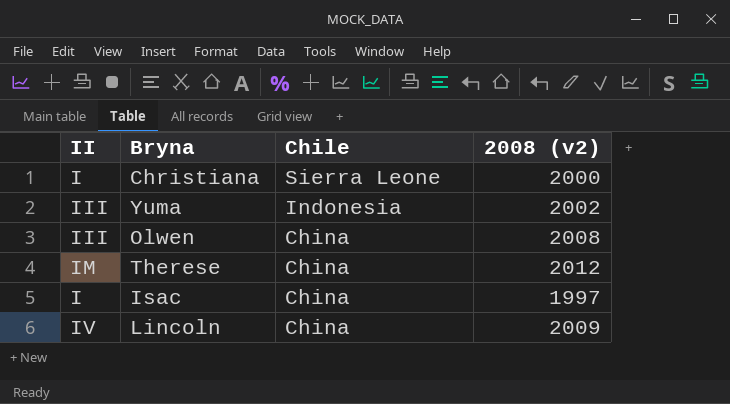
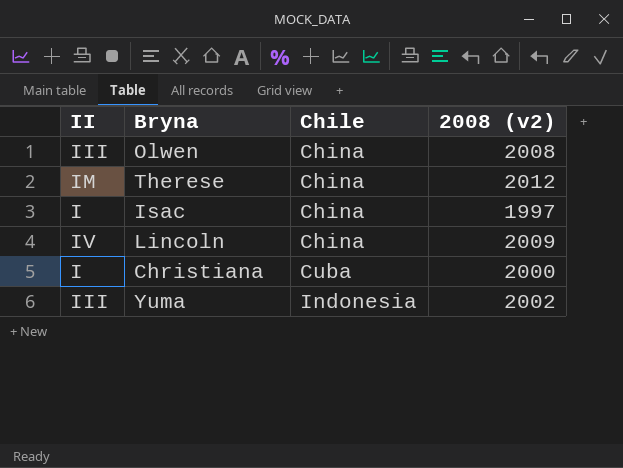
row order: Chile descending -> Chile ascending
Christiana | Chile: Sierra Leone -> Cuba

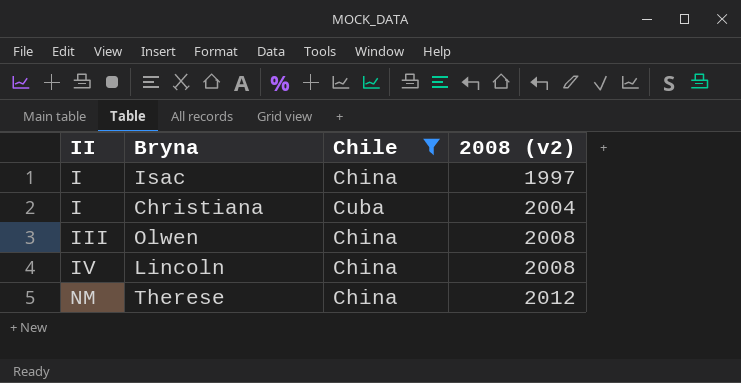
filter: none -> Chile != Indonesia
row order: Chile ascending -> II ascending
Christiana | 2008 (v2): 2000 -> 2004
Lincoln | 2008 (v2): 2009 -> 2008
Therese | II: IM -> NM

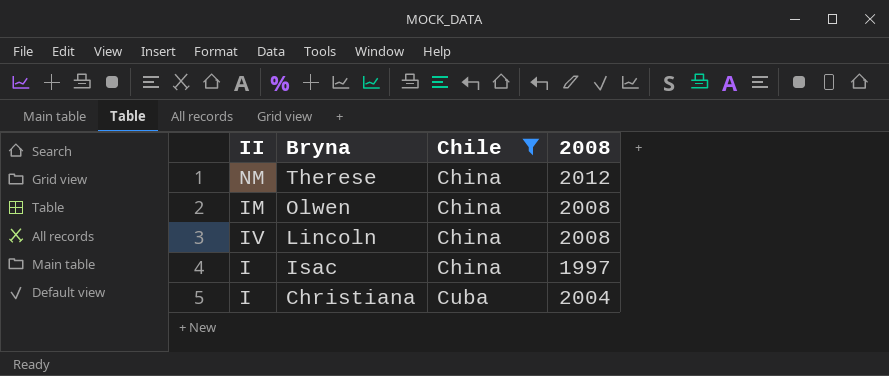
row order: II ascending -> Bryna descending
column name: 2008 (v2) -> 2008
Olwen | II: III -> IM

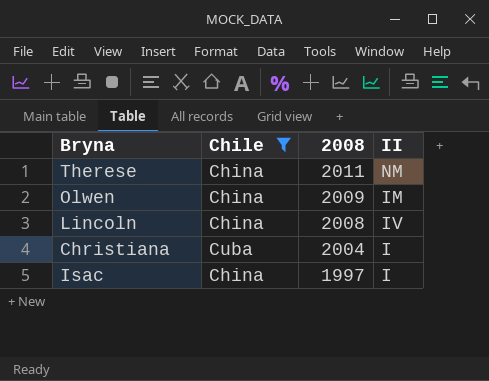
row order: Bryna descending -> 2008 descending
column II | position: 1 -> 4
Therese | 2008: 2012 -> 2011
Olwen | 2008: 2008 -> 2009

